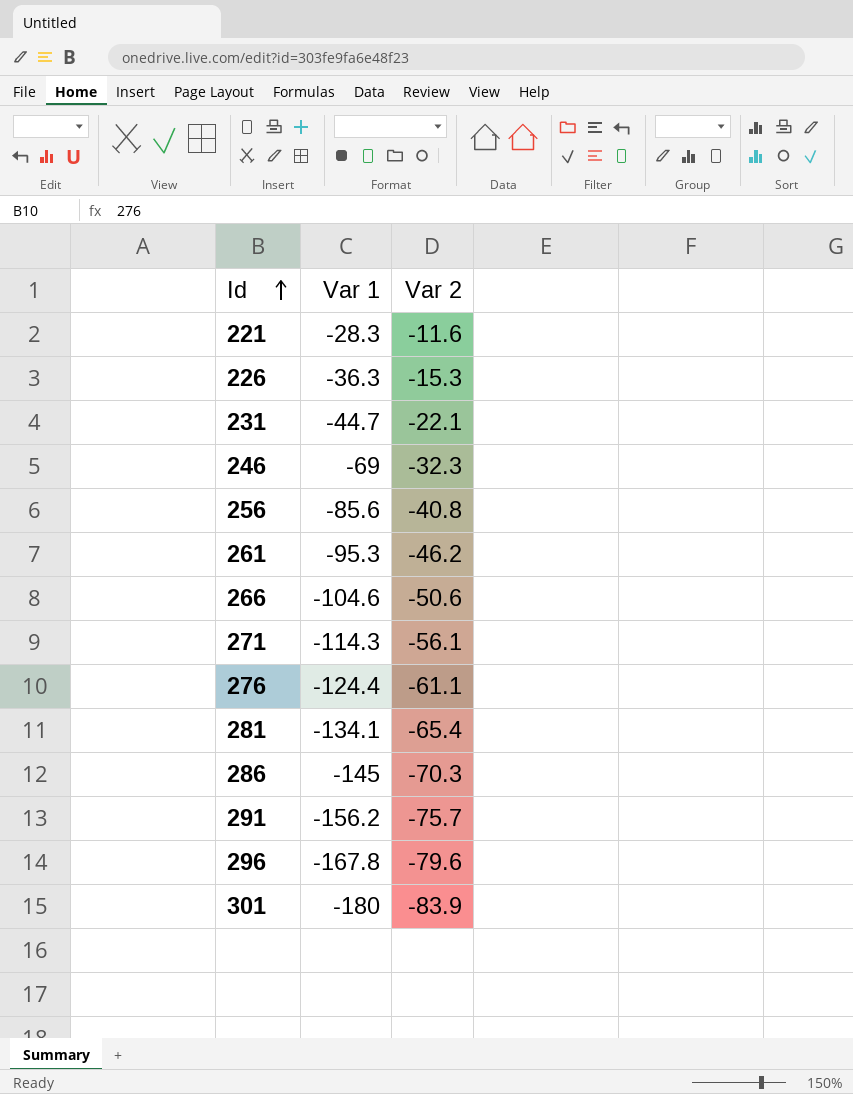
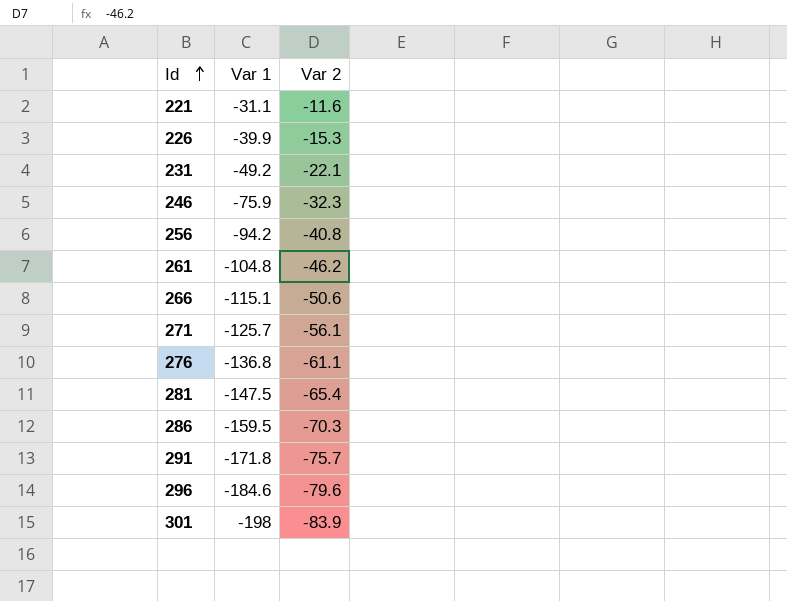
221 | Var 1: -28.3 -> -31.1
226 | Var 1: -36.3 -> -39.9
231 | Var 1: -44.7 -> -49.2
246 | Var 1: -69 -> -75.9
256 | Var 1: -85.6 -> -94.2
261 | Var 1: -95.3 -> -104.8
266 | Var 1: -104.6 -> -115.1
271 | Var 1: -114.3 -> -125.7
276 | Var 1: -124.4 -> -136.8
281 | Var 1: -134.1 -> -147.5
286 | Var 1: -145 -> -159.5
291 | Var 1: -156.2 -> -171.8
296 | Var 1: -167.8 -> -184.6
301 | Var 1: -180 -> -198

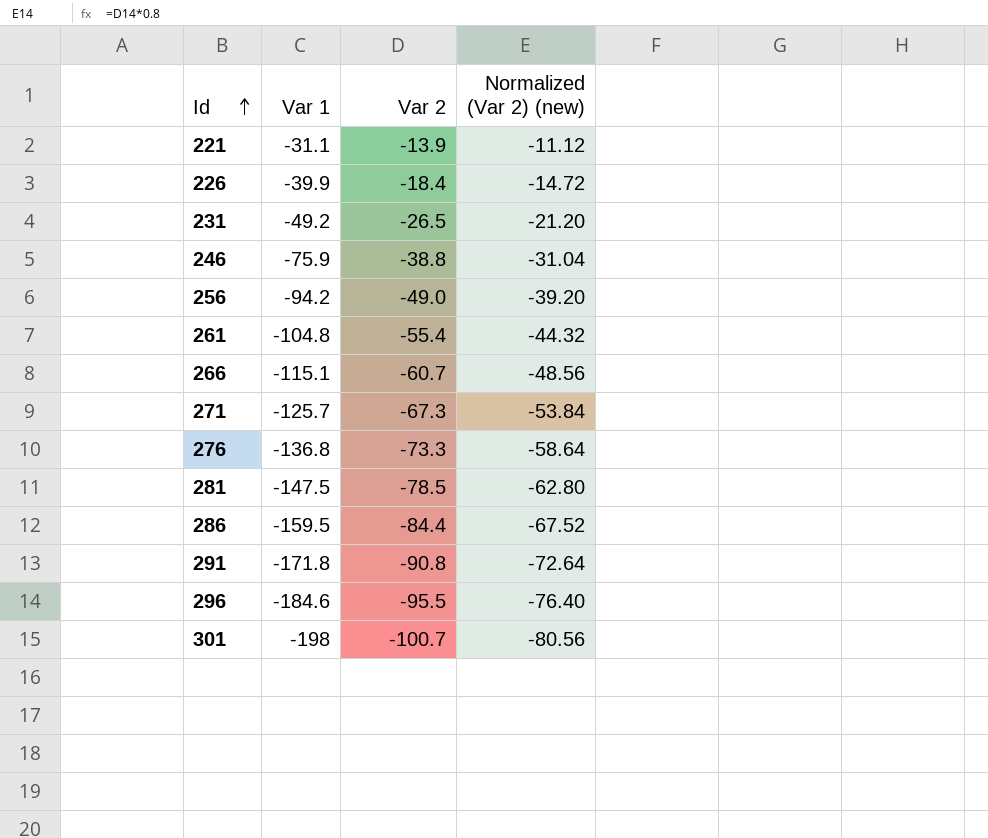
column Normalized (Var 2) (new) | formula: none -> [Var 2] * 0.8
221 | Var 2: -11.6 -> -13.9
226 | Var 2: -15.3 -> -18.4
231 | Var 2: -22.1 -> -26.5
246 | Var 2: -32.3 -> -38.8
256 | Var 2: -40.8 -> -49.0
261 | Var 2: -46.2 -> -55.4
266 | Var 2: -50.6 -> -60.7
271 | Var 2: -56.1 -> -67.3
276 | Var 2: -61.1 -> -73.3
281 | Var 2: -65.4 -> -78.5
286 | Var 2: -70.3 -> -84.4
291 | Var 2: -75.7 -> -90.8
296 | Var 2: -79.6 -> -95.5
301 | Var 2: -83.9 -> -100.7

